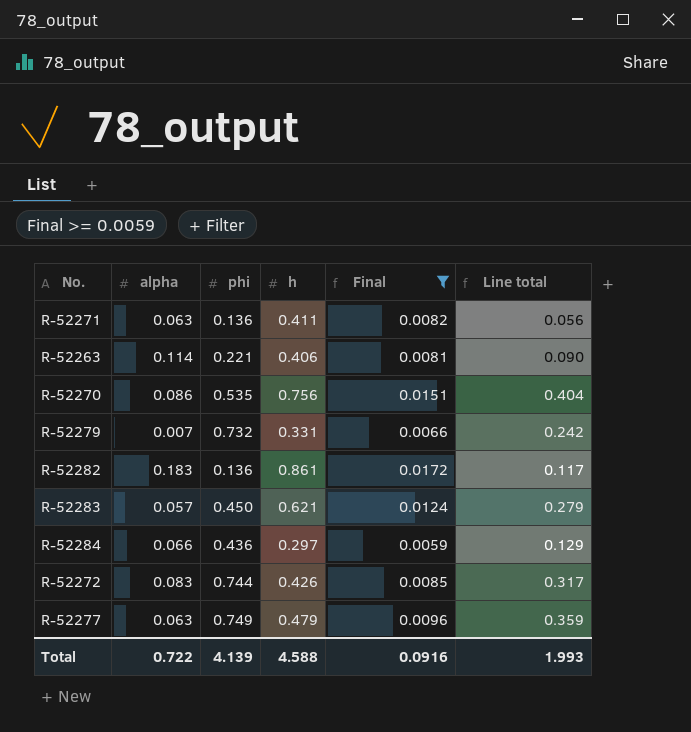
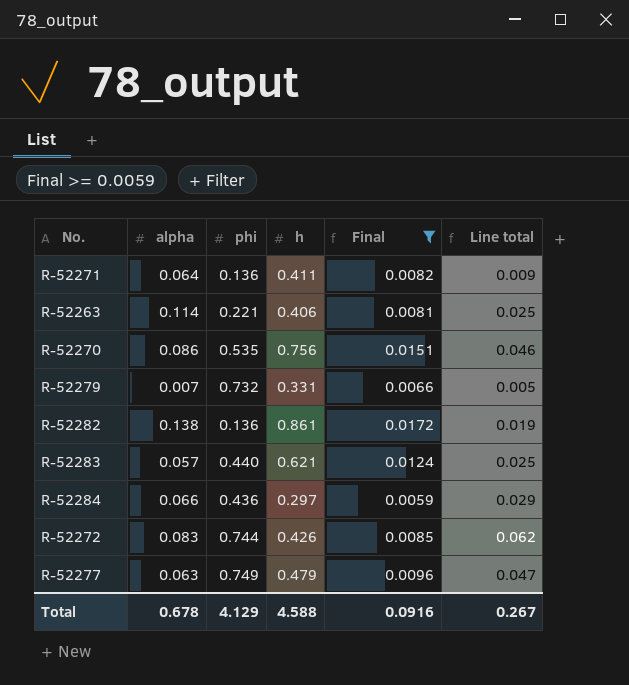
column Line total | formula: [phi] * [h] -> [alpha] * [phi]
R-52271 | alpha: 0.063 -> 0.064
R-52282 | alpha: 0.183 -> 0.138
R-52283 | phi: 0.450 -> 0.440
Total | alpha: 0.722 -> 0.678
Total | phi: 4.139 -> 4.129
Total | Line total: 1.993 -> 0.267

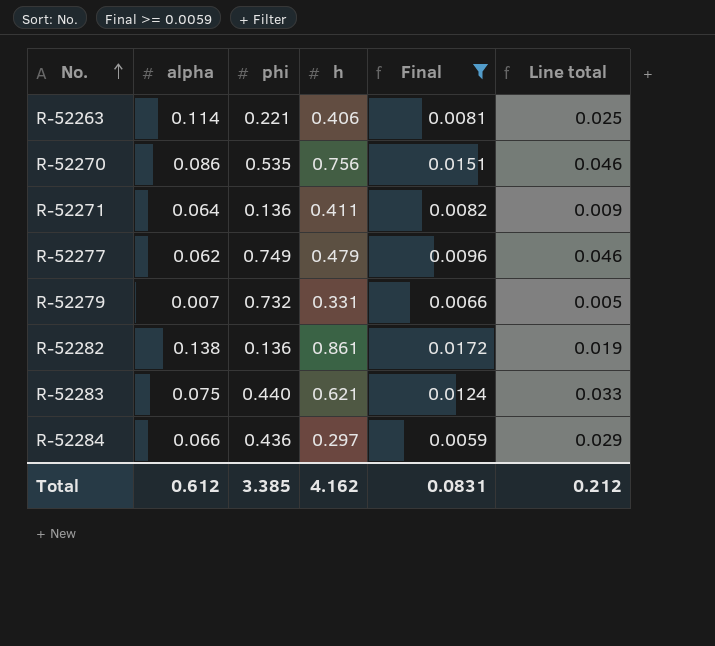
row order: none -> No. ascending
row R-52272: 0.083 | 0.744 | 0.426 | 0.0085 | 0.062 -> none
R-52277 | alpha: 0.063 -> 0.062
R-52277 | Line total: 0.047 -> 0.046
R-52283 | alpha: 0.057 -> 0.075
R-52283 | Line total: 0.025 -> 0.033
Total | alpha: 0.678 -> 0.612
Total | phi: 4.129 -> 3.385
Total | h: 4.588 -> 4.162
Total | Final: 0.0916 -> 0.0831
Total | Line total: 0.267 -> 0.212

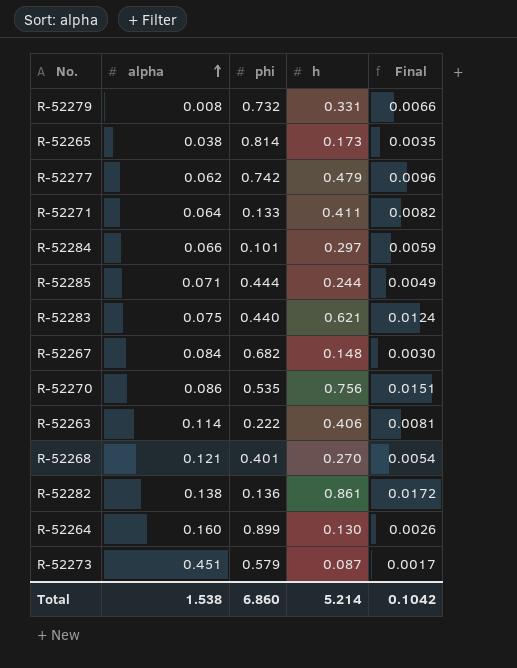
filter: Final >= 0.0059 -> none
row order: No. ascending -> alpha ascending
column Line total | formula: [alpha] * [phi] -> none
R-52279 | alpha: 0.007 -> 0.008
R-52277 | phi: 0.749 -> 0.742
R-52271 | phi: 0.136 -> 0.133
R-52284 | phi: 0.436 -> 0.101
R-52263 | phi: 0.221 -> 0.222
Total | alpha: 0.612 -> 1.538
Total | phi: 3.385 -> 6.860
Total | h: 4.162 -> 5.214
Total | Final: 0.0831 -> 0.1042

